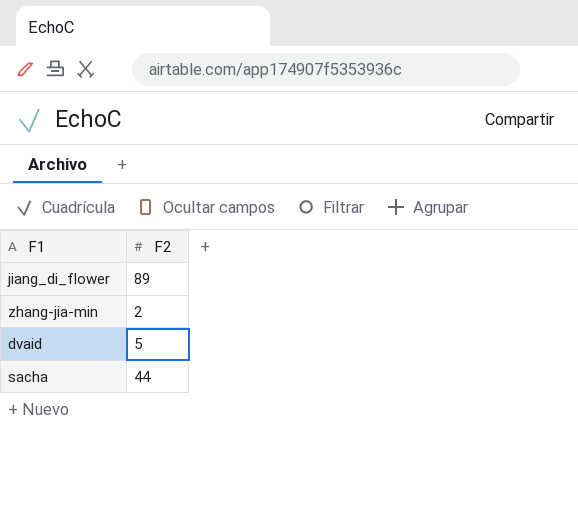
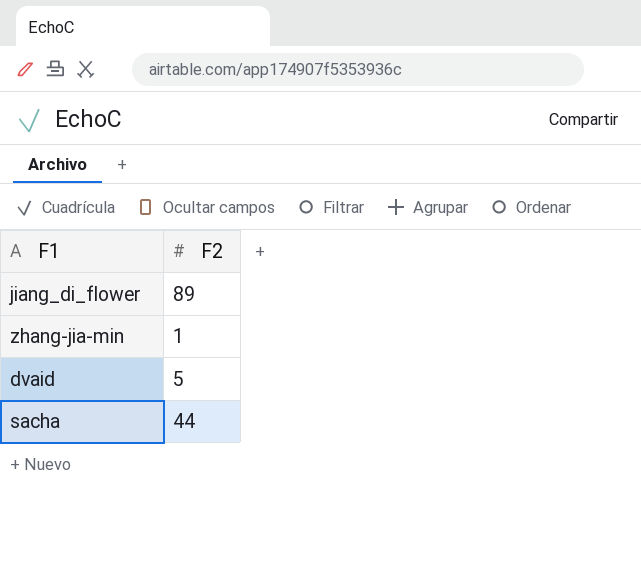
zhang-jia-min | F2: 2 -> 1

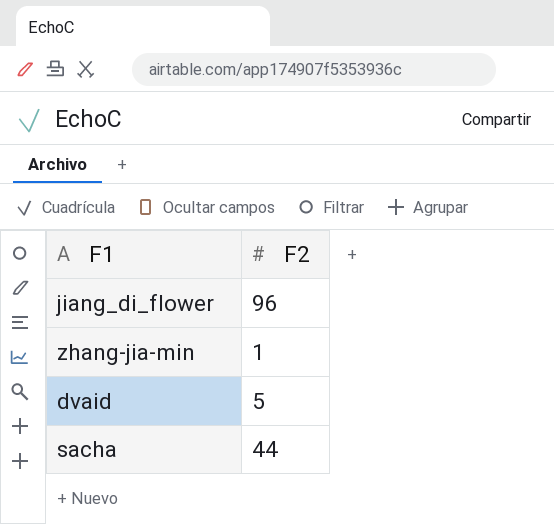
jiang_di_flower | F2: 89 -> 96

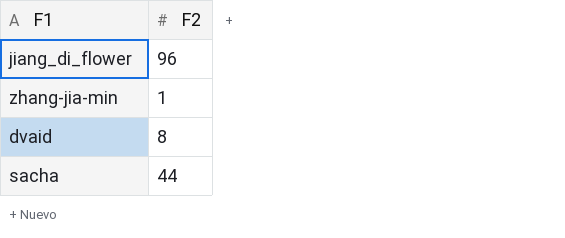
dvaid | F2: 5 -> 8

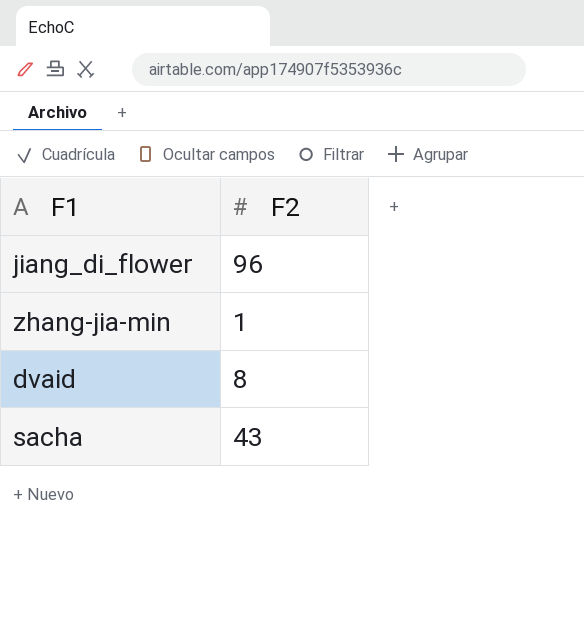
sacha | F2: 44 -> 43

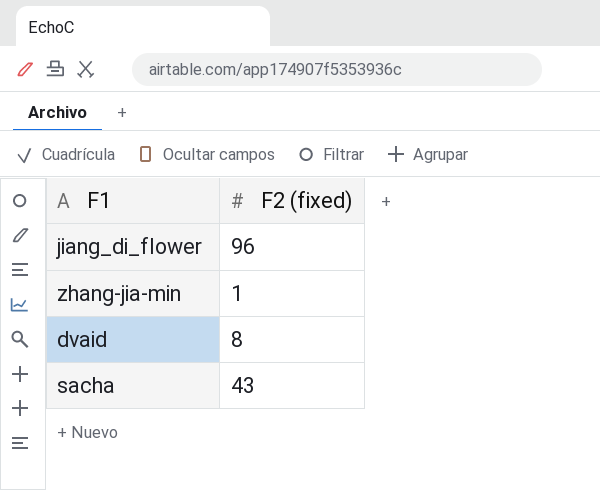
column name: F2 -> F2 (fixed)

